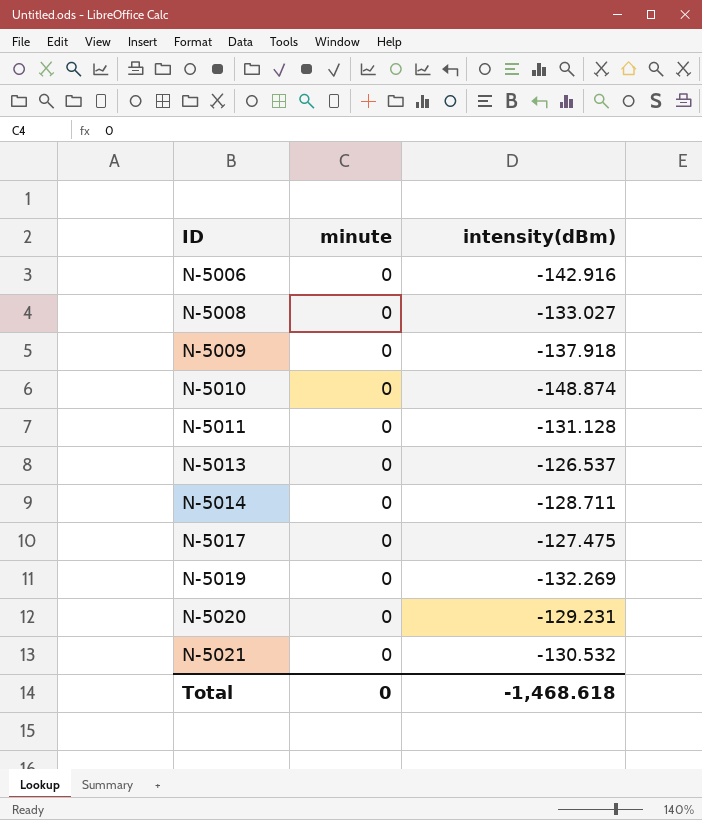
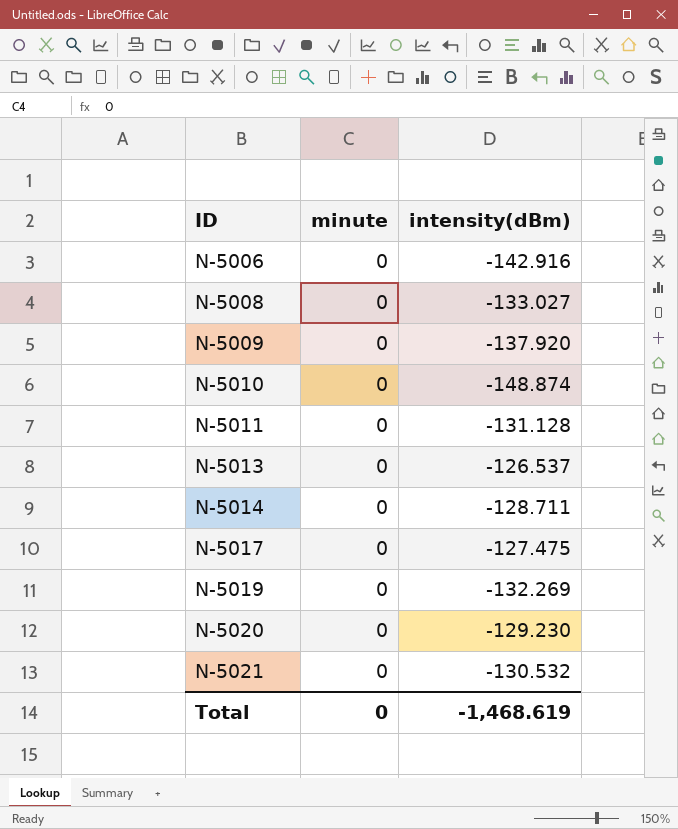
N-5009 | intensity(dBm): -137.918 -> -137.920
N-5020 | intensity(dBm): -129.231 -> -129.230
Total | intensity(dBm): -1,468.618 -> -1,468.619

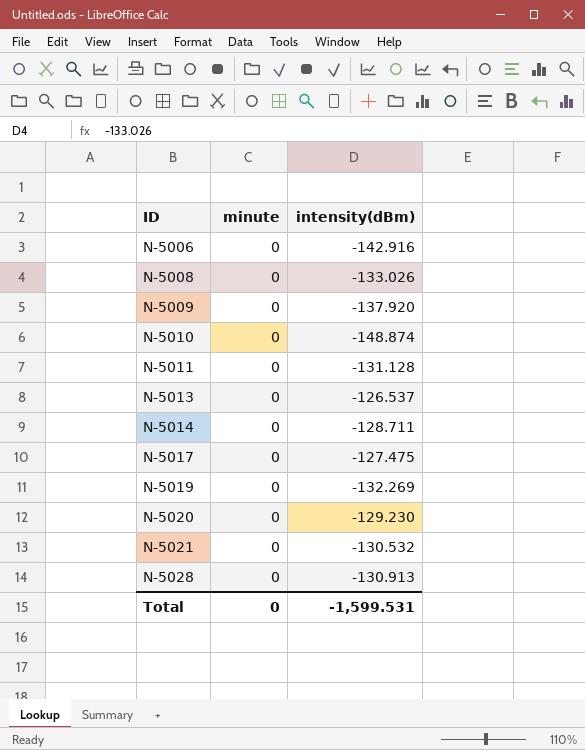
N-5008 | intensity(dBm): -133.027 -> -133.026
row N-5028: none -> 0 | -130.913
Total | intensity(dBm): -1,468.619 -> -1,599.531

